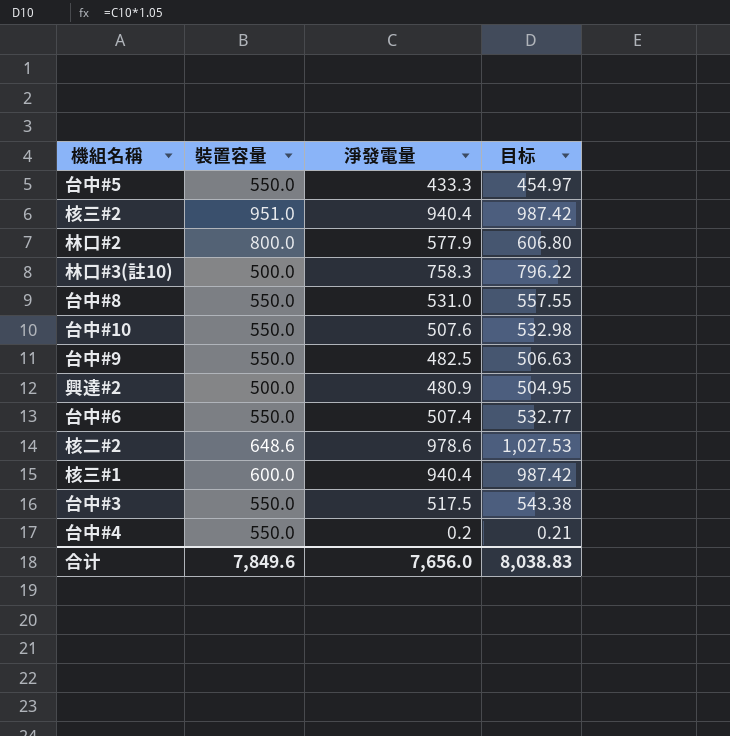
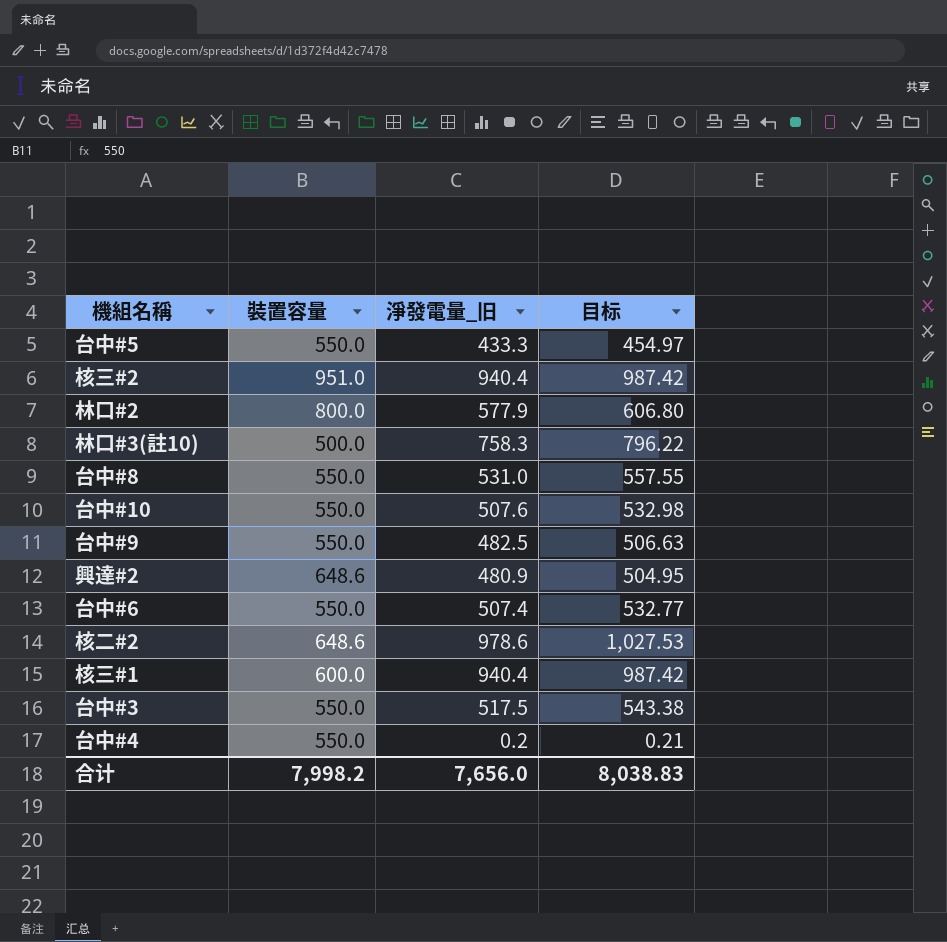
column name: 淨發電量 -> 淨發電量_旧
興達#2 | 裝置容量: 500.0 -> 648.6
合计 | 裝置容量: 7,849.6 -> 7,998.2

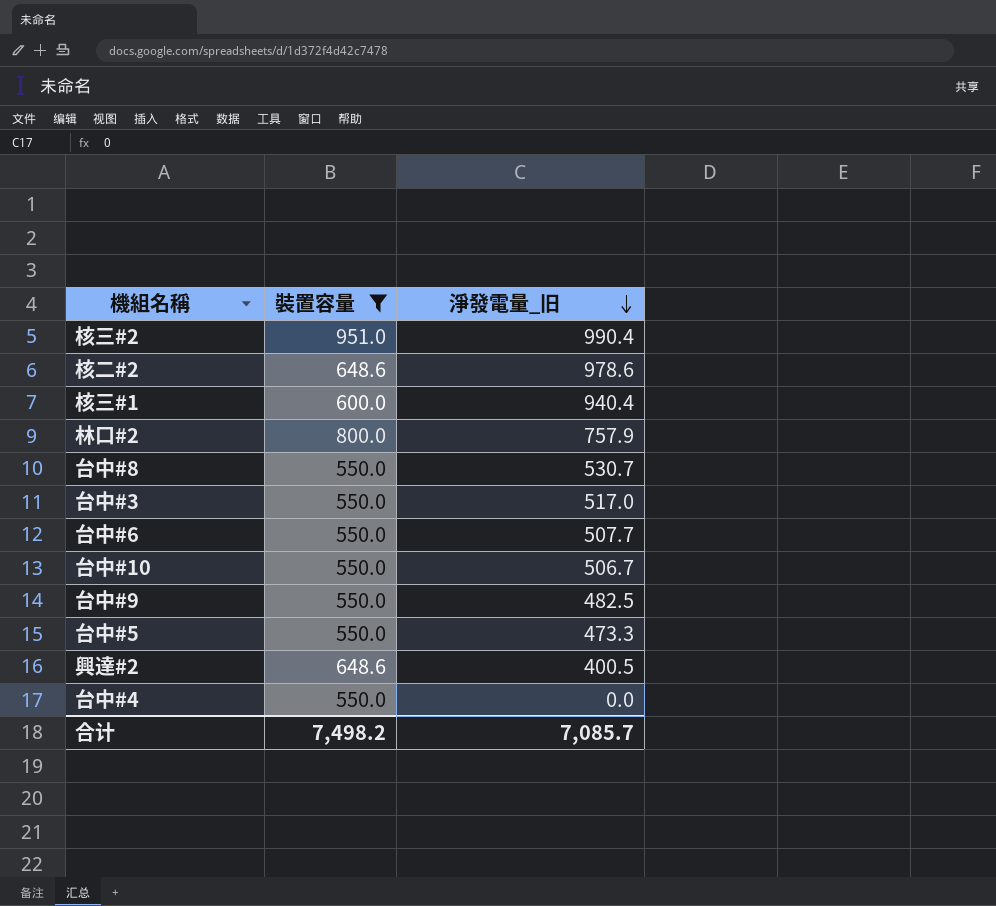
filter: none -> 裝置容量 != 500.0
row order: none -> 淨發電量_旧 descending
column 目标 | formula: [淨發電量_旧] * 1.05 -> none
核三#2 | 淨發電量_旧: 940.4 -> 990.4
林口#2 | 淨發電量_旧: 577.9 -> 757.9
台中#8 | 淨發電量_旧: 531.0 -> 530.7
台中#3 | 淨發電量_旧: 517.5 -> 517.0
台中#6 | 淨發電量_旧: 507.4 -> 507.7
台中#10 | 淨發電量_旧: 507.6 -> 506.7
台中#5 | 淨發電量_旧: 433.3 -> 473.3
興達#2 | 淨發電量_旧: 480.9 -> 400.5
台中#4 | 淨發電量_旧: 0.2 -> 0.0
合计 | 裝置容量: 7,998.2 -> 7,498.2
合计 | 淨發電量_旧: 7,656.0 -> 7,085.7

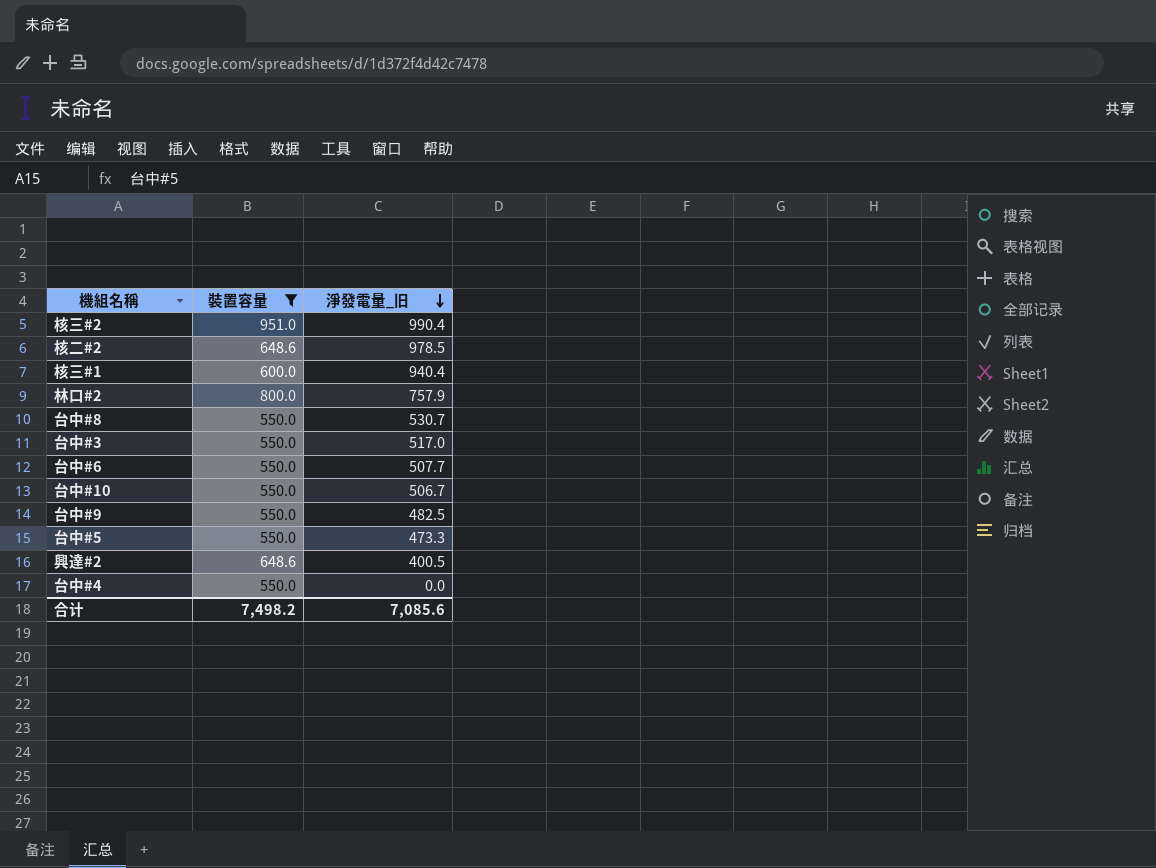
核二#2 | 淨發電量_旧: 978.6 -> 978.5
合计 | 淨發電量_旧: 7,085.7 -> 7,085.6

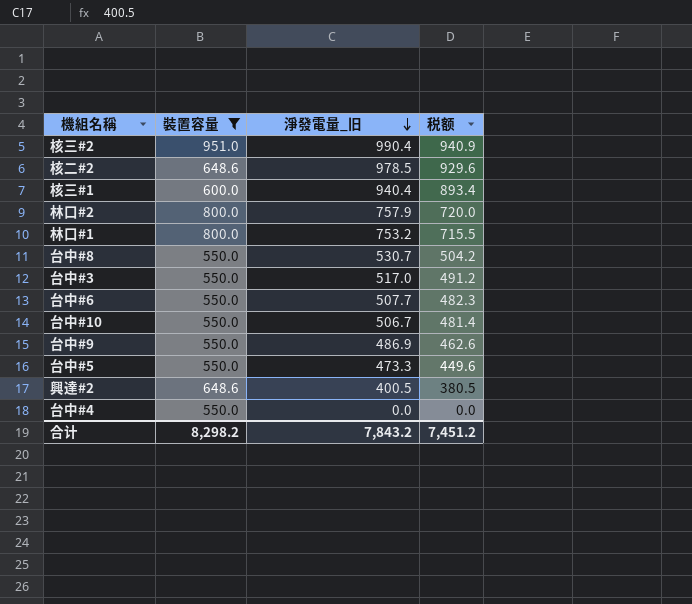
column 税额 | formula: none -> [淨發電量_旧] * 0.95
row 林口#1: none -> 800.0 | 753.2 | 715.5
台中#9 | 淨發電量_旧: 482.5 -> 486.9
合计 | 裝置容量: 7,498.2 -> 8,298.2
合计 | 淨發電量_旧: 7,085.6 -> 7,843.2

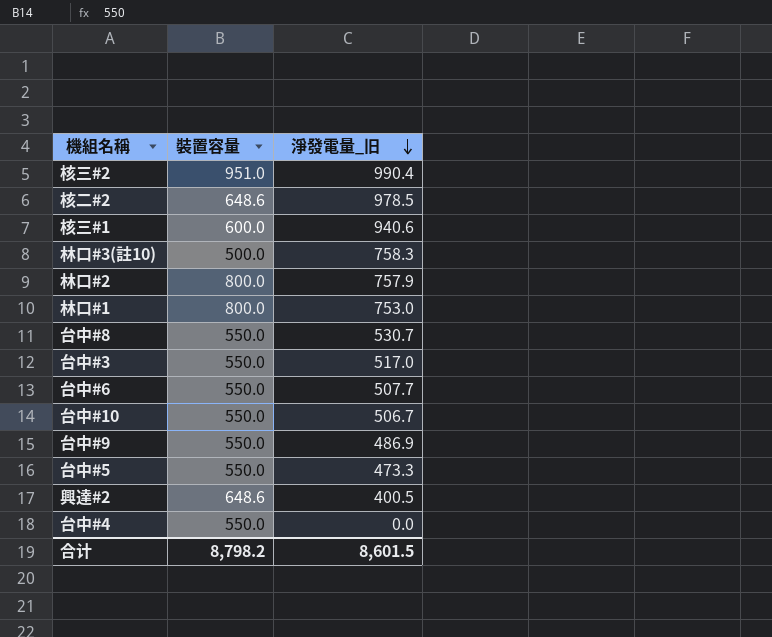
filter: 裝置容量 != 500.0 -> none
column 税额 | formula: [淨發電量_旧] * 0.95 -> none
核三#1 | 淨發電量_旧: 940.4 -> 940.6
林口#1 | 淨發電量_旧: 753.2 -> 753.0
合计 | 裝置容量: 8,298.2 -> 8,798.2
合计 | 淨發電量_旧: 7,843.2 -> 8,601.5

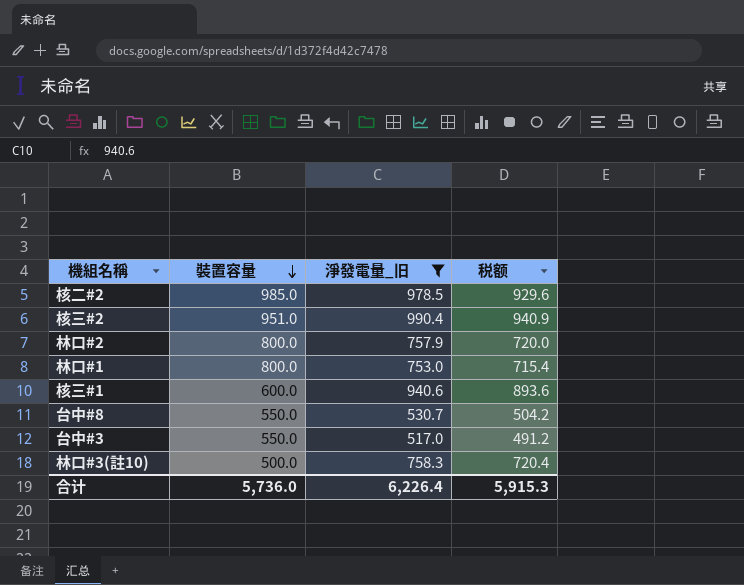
filter: none -> 淨發電量_旧 >= 517.0
row order: 淨發電量_旧 descending -> 裝置容量 descending
column 税额 | formula: none -> [淨發電量_旧] * 0.95
核二#2 | 裝置容量: 648.6 -> 985.0
合计 | 裝置容量: 8,798.2 -> 5,736.0
合计 | 淨發電量_旧: 8,601.5 -> 6,226.4

